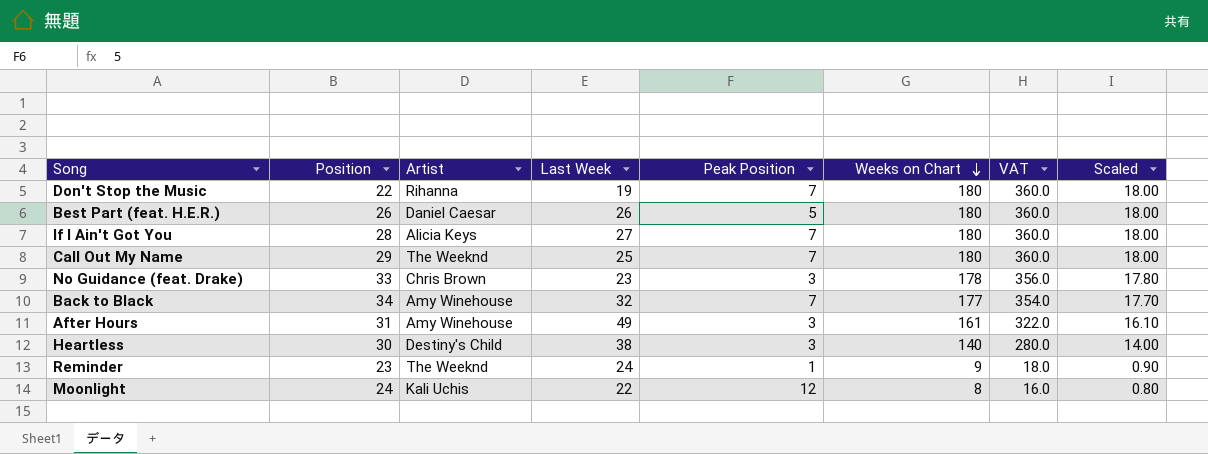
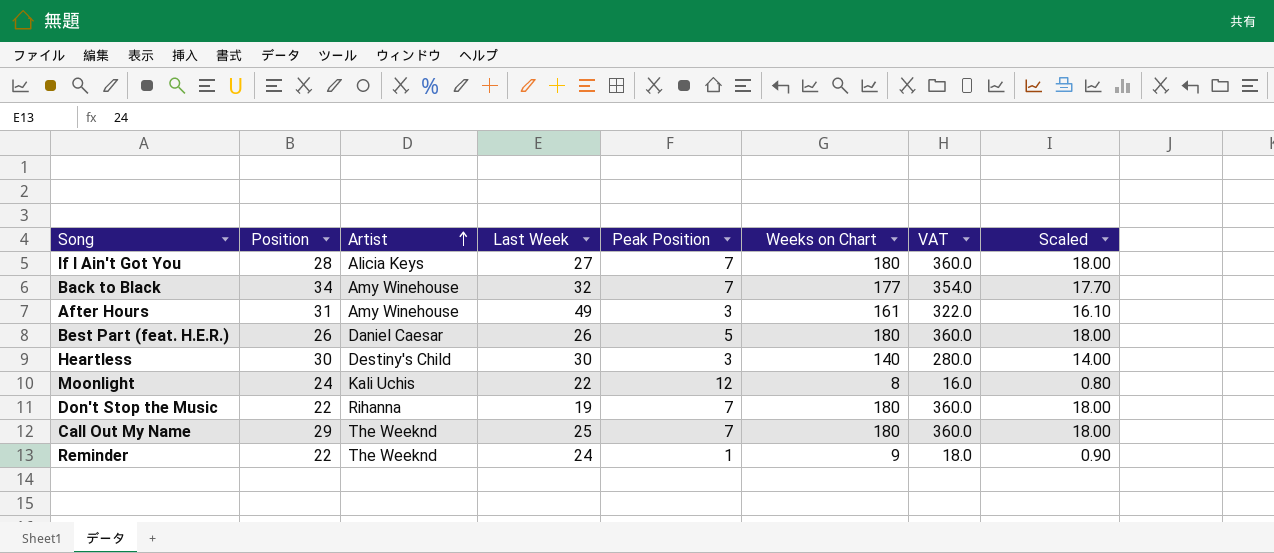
row order: Weeks on Chart descending -> Artist ascending
row No Guidance (feat. Drake): 33 | Chris Brown | 23 | 3 | 178 | 356.0 | 17.80 -> none
Heartless | Last Week: 38 -> 30
Reminder | Position: 23 -> 22

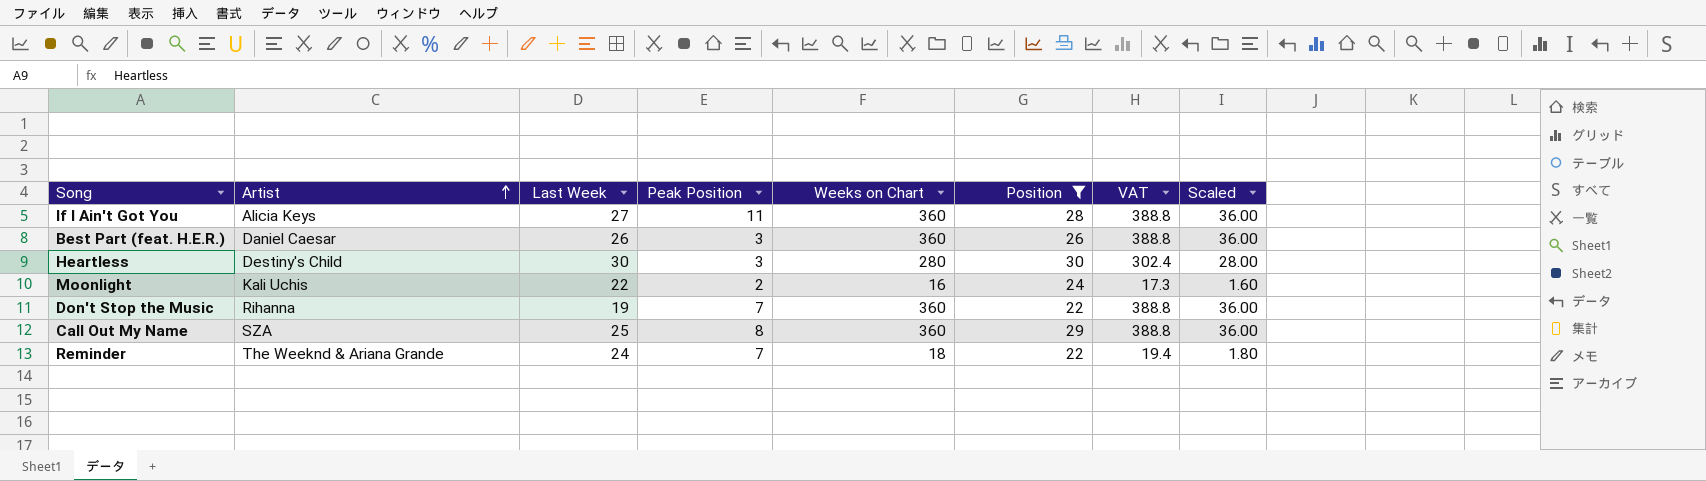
filter: none -> Position <= 30
column Position | position: 2 -> 6
column VAT | formula: [Weeks on Chart] * 2 -> [Weeks on Chart] * 1.08
If I Ain't Got You | Peak Position: 7 -> 11
If I Ain't Got You | Weeks on Chart: 180 -> 360
If I Ain't Got You | Scaled: 18.00 -> 36.00
Best Part (feat. H.E.R.) | Peak Position: 5 -> 3
Best Part (feat. H.E.R.) | Weeks on Chart: 180 -> 360
Best Part (feat. H.E.R.) | Scaled: 18.00 -> 36.00
Heartless | Weeks on Chart: 140 -> 280
Heartless | Scaled: 14.00 -> 28.00
Moonlight | Peak Position: 12 -> 2
Moonlight | Weeks on Chart: 8 -> 16
Moonlight | Scaled: 0.80 -> 1.60
Don't Stop the Music | Weeks on Chart: 180 -> 360
Don't Stop the Music | Scaled: 18.00 -> 36.00
Call Out My Name | Artist: The Weeknd -> SZA
Call Out My Name | Peak Position: 7 -> 8
Call Out My Name | Weeks on Chart: 180 -> 360
Call Out My Name | Scaled: 18.00 -> 36.00
Reminder | Artist: The Weeknd -> The Weeknd & Ariana Grande
Reminder | Peak Position: 1 -> 7
Reminder | Weeks on Chart: 9 -> 18
Reminder | Scaled: 0.90 -> 1.80

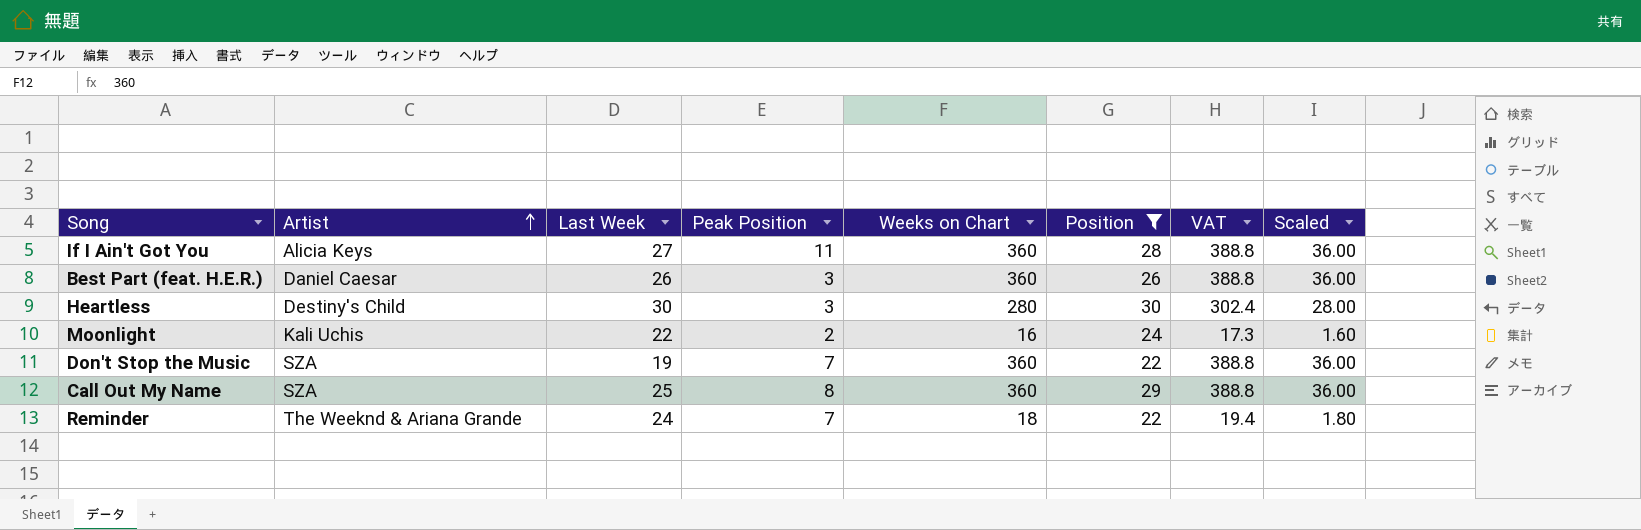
Don't Stop the Music | Artist: Rihanna -> SZA

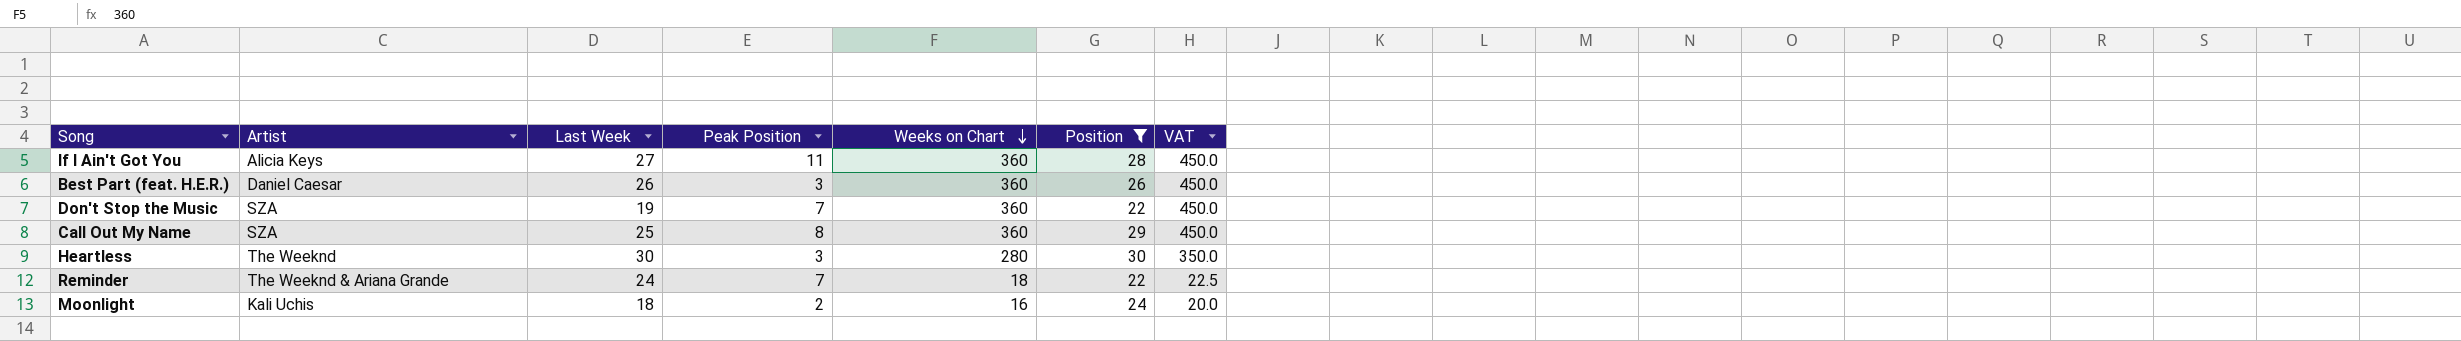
row order: Artist ascending -> Weeks on Chart descending
column Scaled | formula: [Weeks on Chart] * 0.1 -> none
column VAT | formula: [Weeks on Chart] * 1.08 -> [Weeks on Chart] * 1.25
Heartless | Artist: Destiny's Child -> The Weeknd
Moonlight | Last Week: 22 -> 18

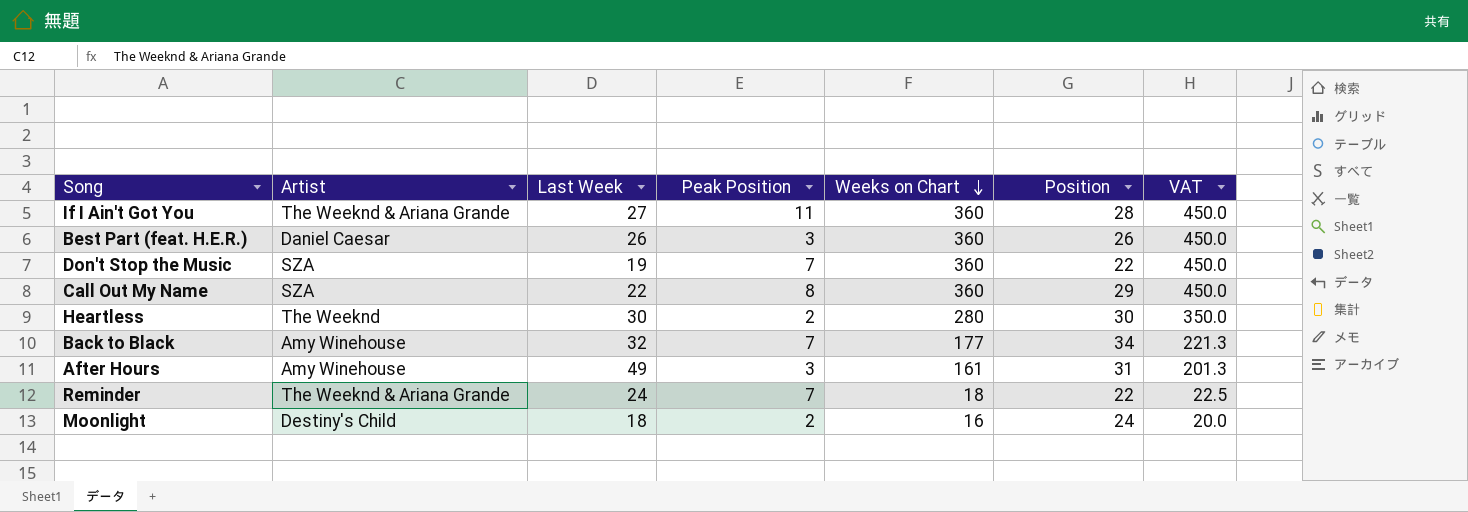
filter: Position <= 30 -> none
If I Ain't Got You | Artist: Alicia Keys -> The Weeknd & Ariana Grande
Call Out My Name | Last Week: 25 -> 22
Heartless | Peak Position: 3 -> 2
Moonlight | Artist: Kali Uchis -> Destiny's Child

